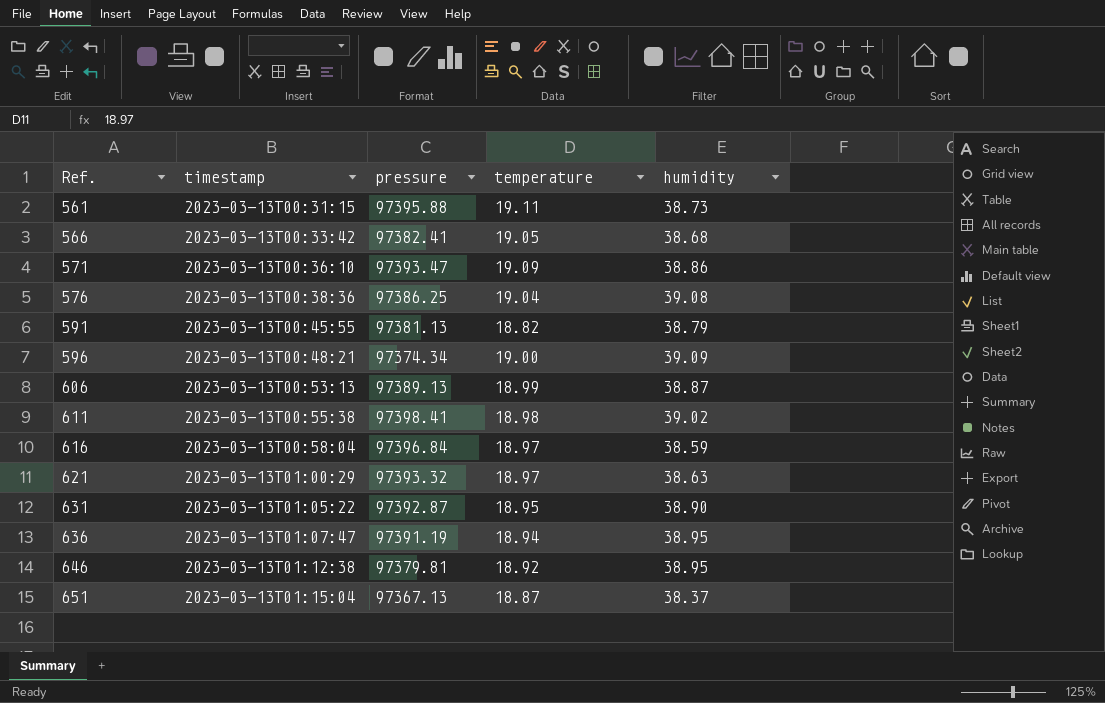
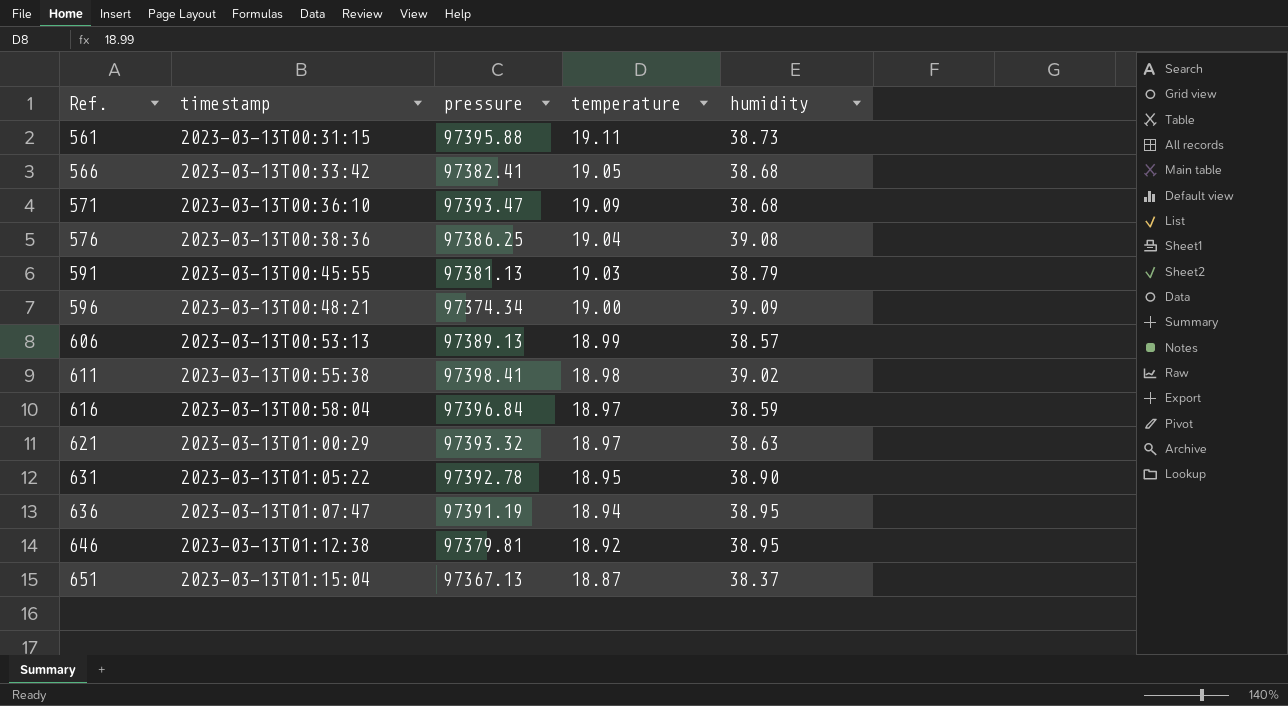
571 | humidity: 38.86 -> 38.68
591 | temperature: 18.82 -> 19.03
606 | humidity: 38.87 -> 38.57
631 | pressure: 97392.87 -> 97392.78

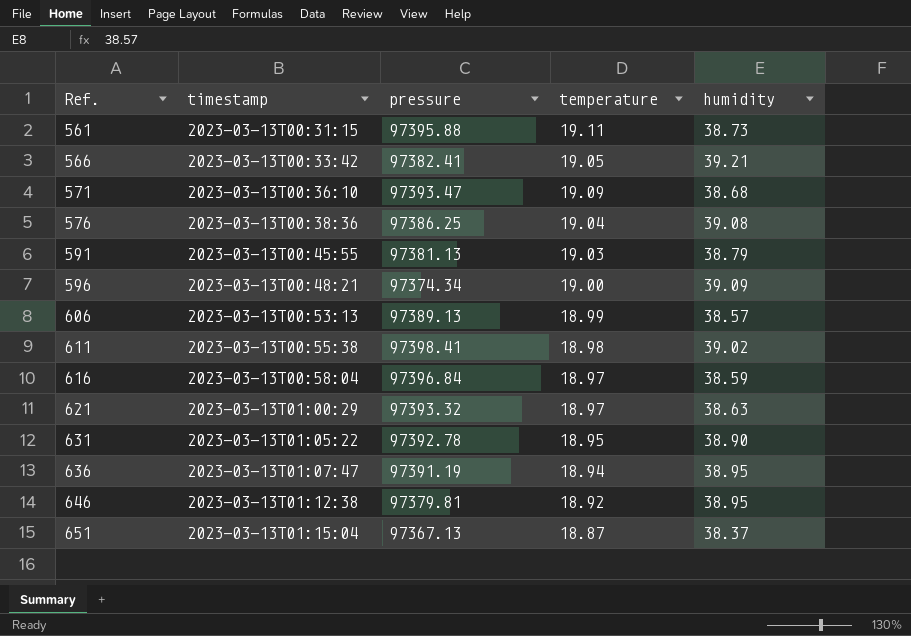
566 | humidity: 38.68 -> 39.21

